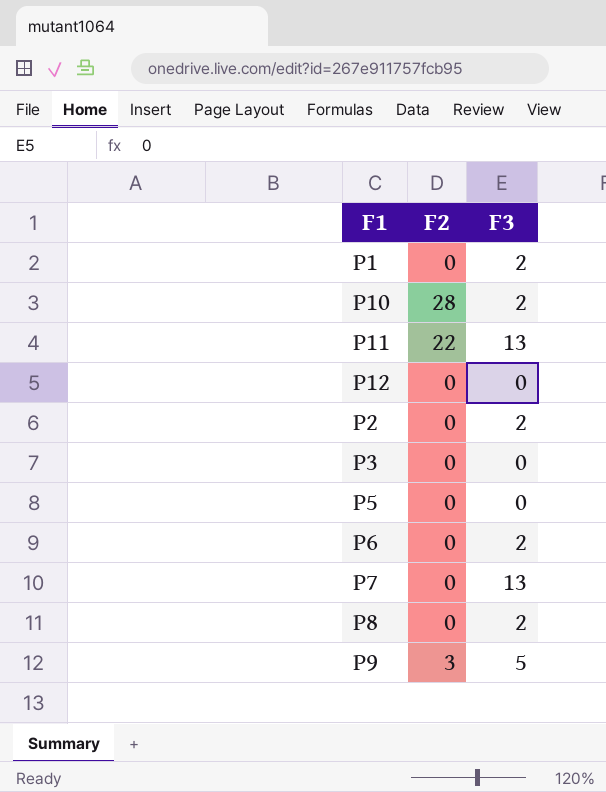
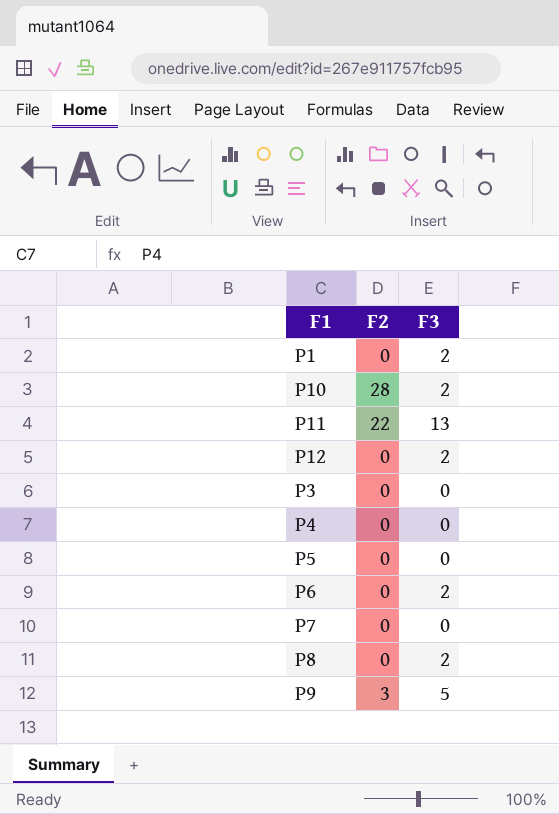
row P2: 0 | 2 -> none
P12 | F3: 0 -> 2
row P4: none -> 0 | 0
P7 | F3: 13 -> 0

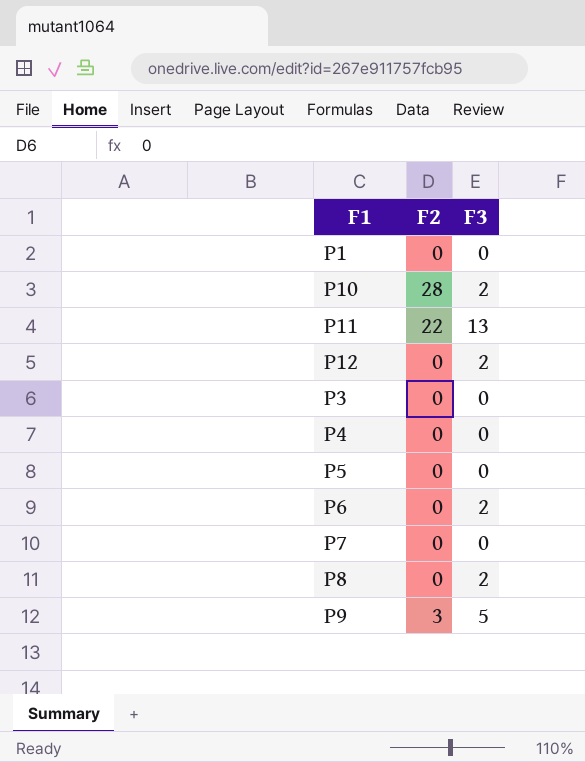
P1 | F3: 2 -> 0

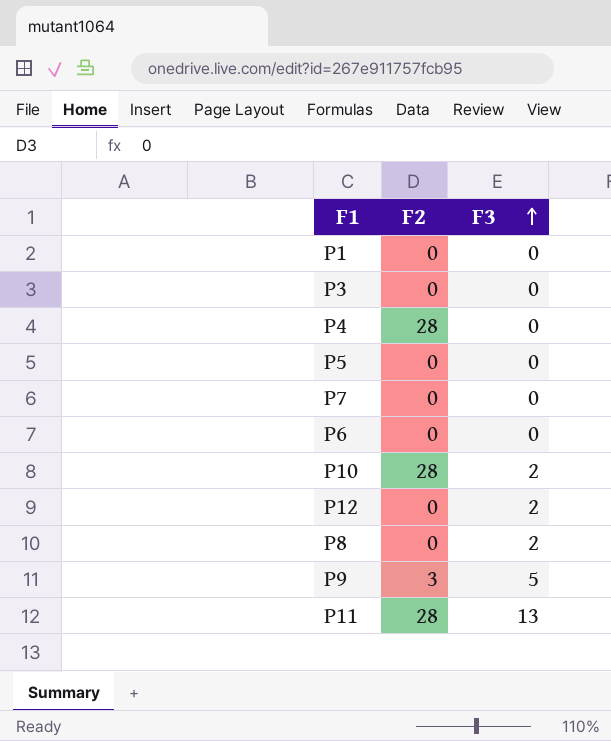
row order: none -> F3 ascending
P4 | F2: 0 -> 28
P6 | F3: 2 -> 0
P11 | F2: 22 -> 28

